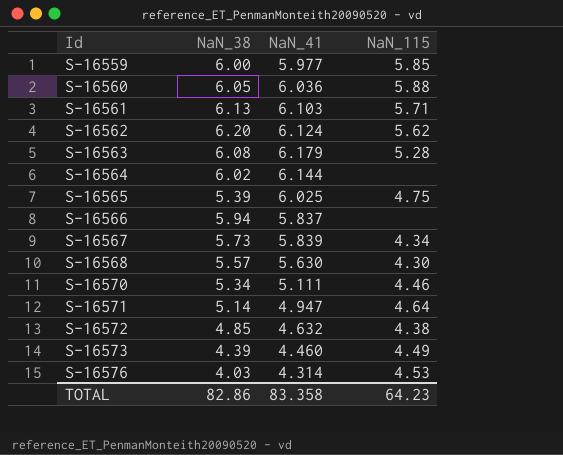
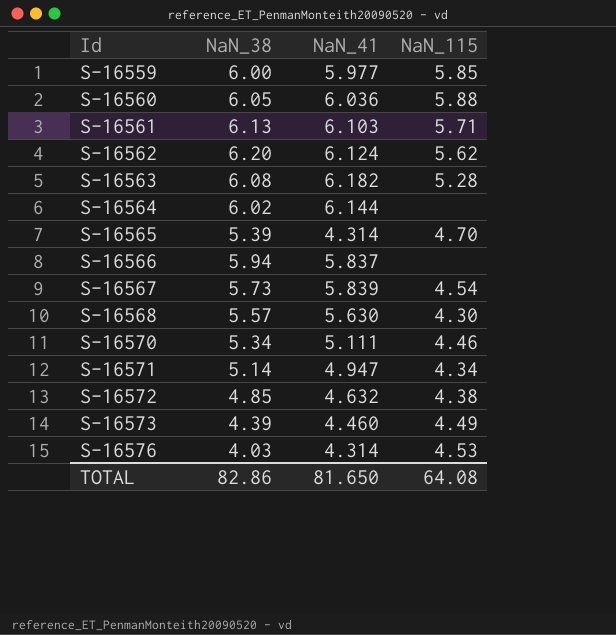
S-16563 | NaN_41: 6.179 -> 6.182
S-16565 | NaN_41: 6.025 -> 4.314
S-16565 | NaN_115: 4.75 -> 4.70
S-16567 | NaN_115: 4.34 -> 4.54
S-16571 | NaN_115: 4.64 -> 4.34
TOTAL | NaN_41: 83.358 -> 81.650
TOTAL | NaN_115: 64.23 -> 64.08

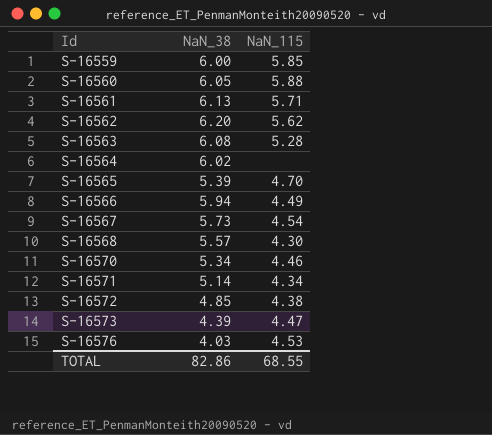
column NaN_41 | position: 3 -> none
S-16566 | NaN_115: none -> 4.49
S-16573 | NaN_115: 4.49 -> 4.47
TOTAL | NaN_115: 64.08 -> 68.55

